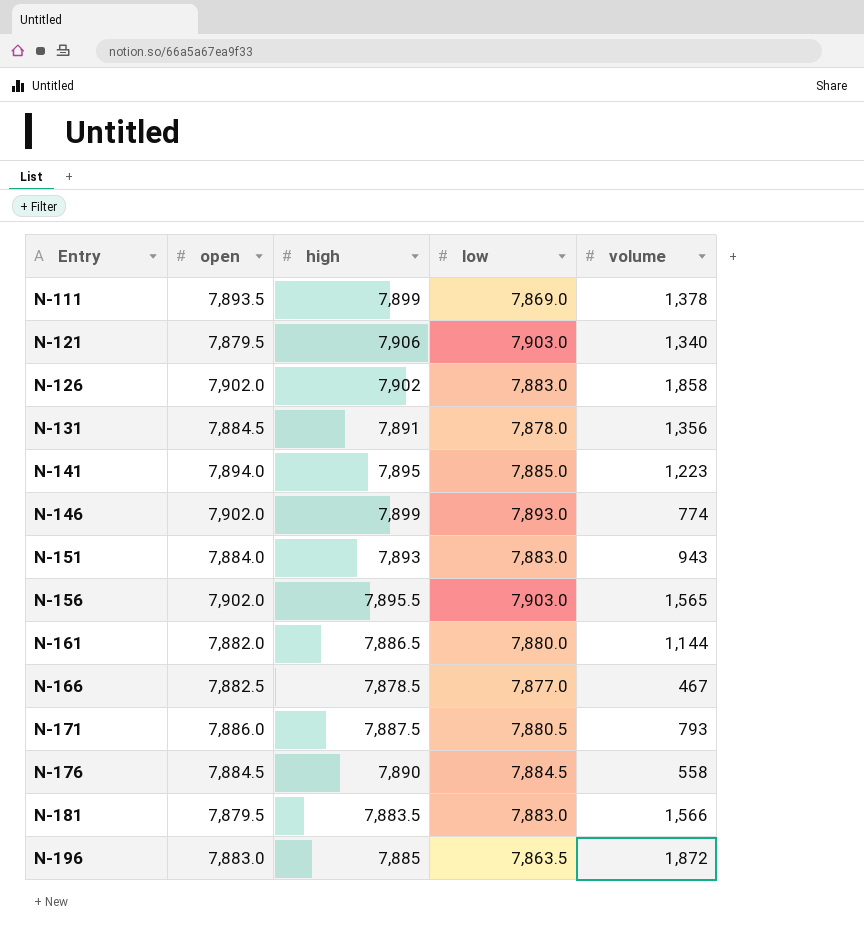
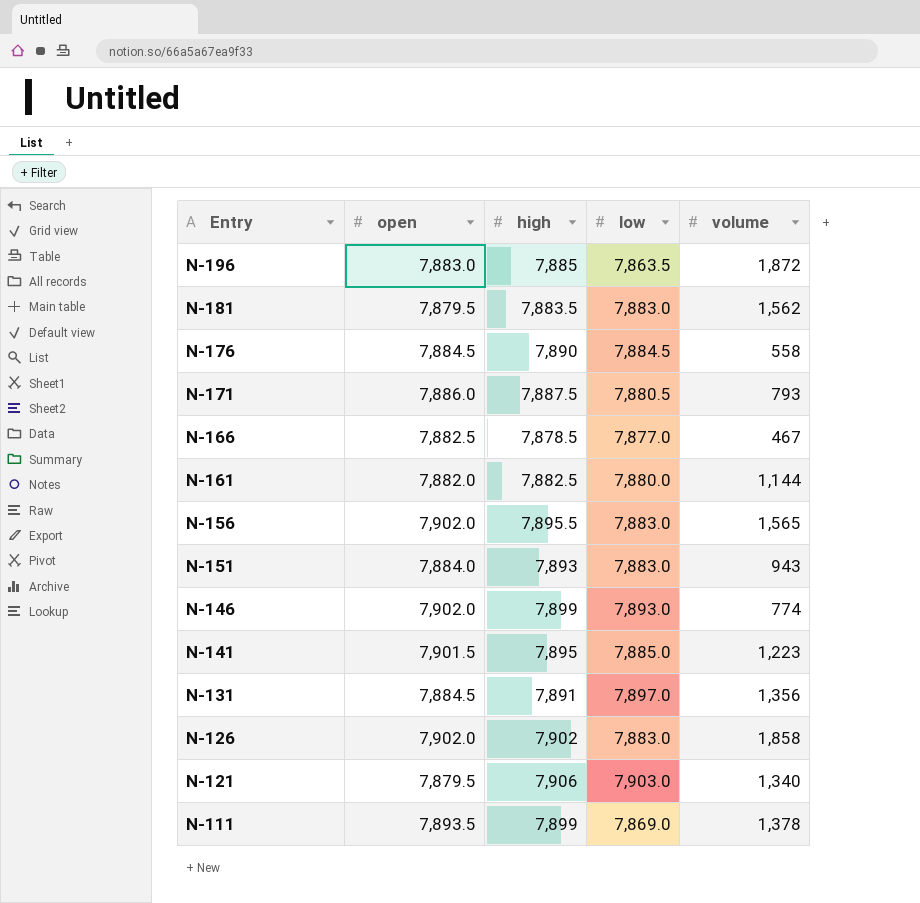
row order: Entry ascending -> Entry descending
N-181 | volume: 1,566 -> 1,562
N-161 | high: 7,886.5 -> 7,882.5
N-156 | low: 7,903.0 -> 7,883.0
N-141 | open: 7,894.0 -> 7,901.5
N-131 | low: 7,878.0 -> 7,897.0

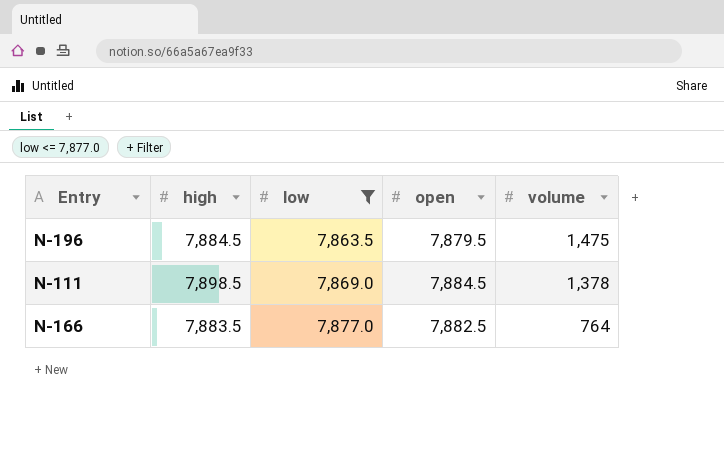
filter: none -> low <= 7,877.0
row order: Entry descending -> low ascending
column open | position: 2 -> 4
N-196 | high: 7,885 -> 7,884.5
N-196 | open: 7,883.0 -> 7,879.5
N-196 | volume: 1,872 -> 1,475
N-111 | high: 7,899 -> 7,898.5
N-111 | open: 7,893.5 -> 7,884.5
N-166 | high: 7,878.5 -> 7,883.5
N-166 | volume: 467 -> 764

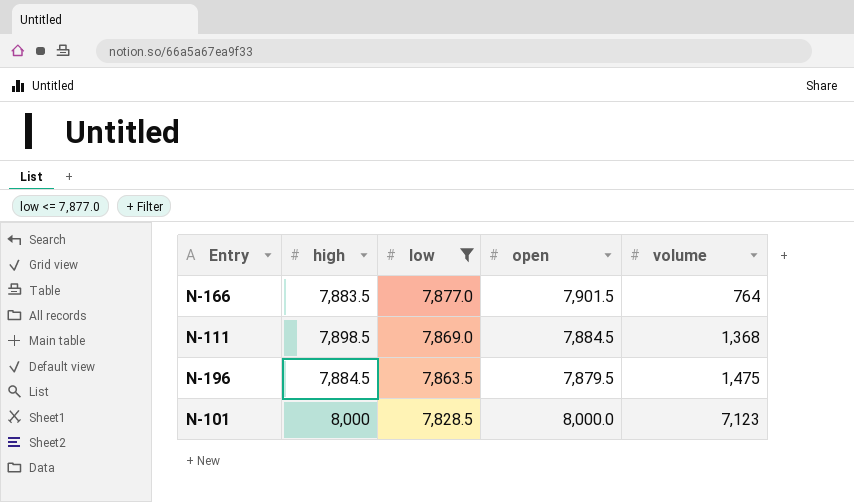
row order: low ascending -> low descending
N-166 | open: 7,882.5 -> 7,901.5
N-111 | volume: 1,378 -> 1,368
row N-101: none -> 8,000 | 7,828.5 | 8,000.0 | 7,123

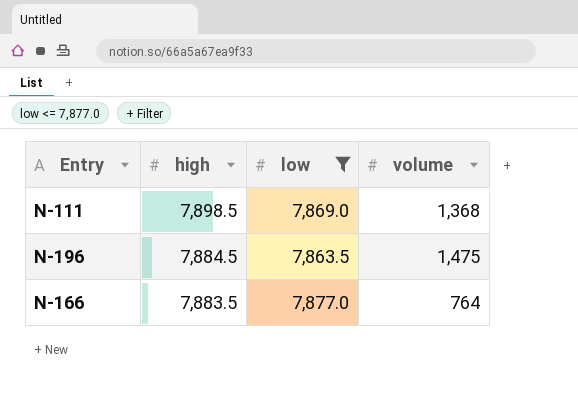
row order: low descending -> high descending
column open | position: 4 -> none
row N-101: 8,000 | 7,828.5 | 8,000.0 | 7,123 -> none

